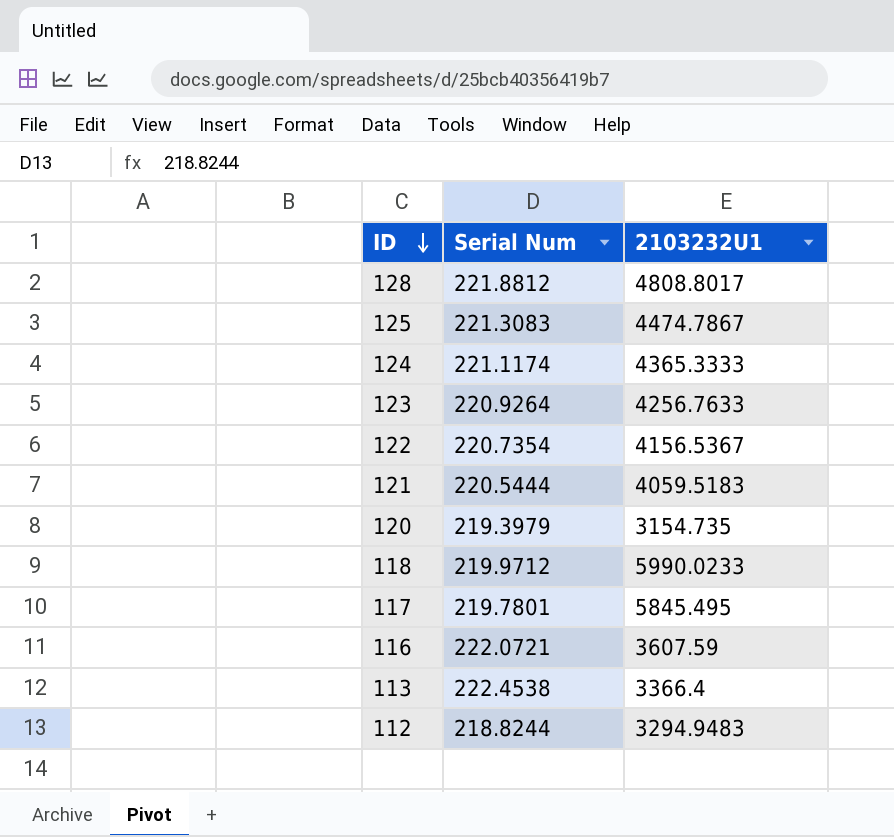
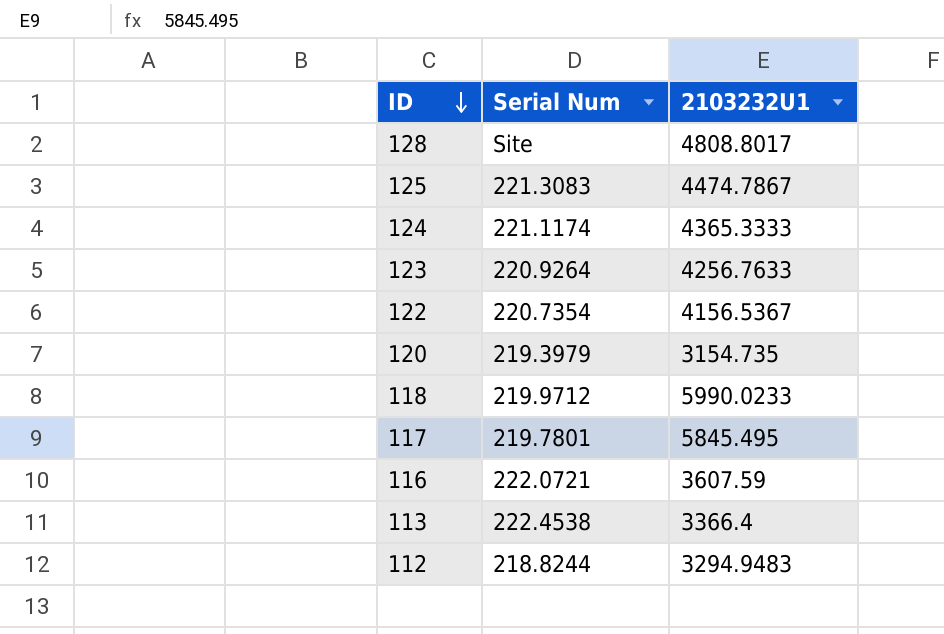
row 121: 220.5444 | 4059.5183 -> none
128 | Serial Num: 221.8812 -> Site

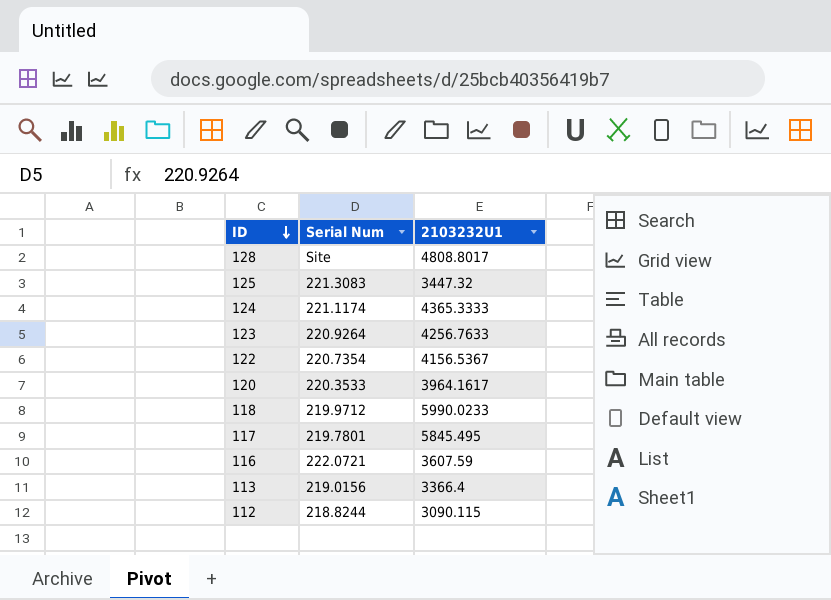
125 | 2103232U1: 4474.7867 -> 3447.32
120 | Serial Num: 219.3979 -> 220.3533
120 | 2103232U1: 3154.735 -> 3964.1617
113 | Serial Num: 222.4538 -> 219.0156
112 | 2103232U1: 3294.9483 -> 3090.115

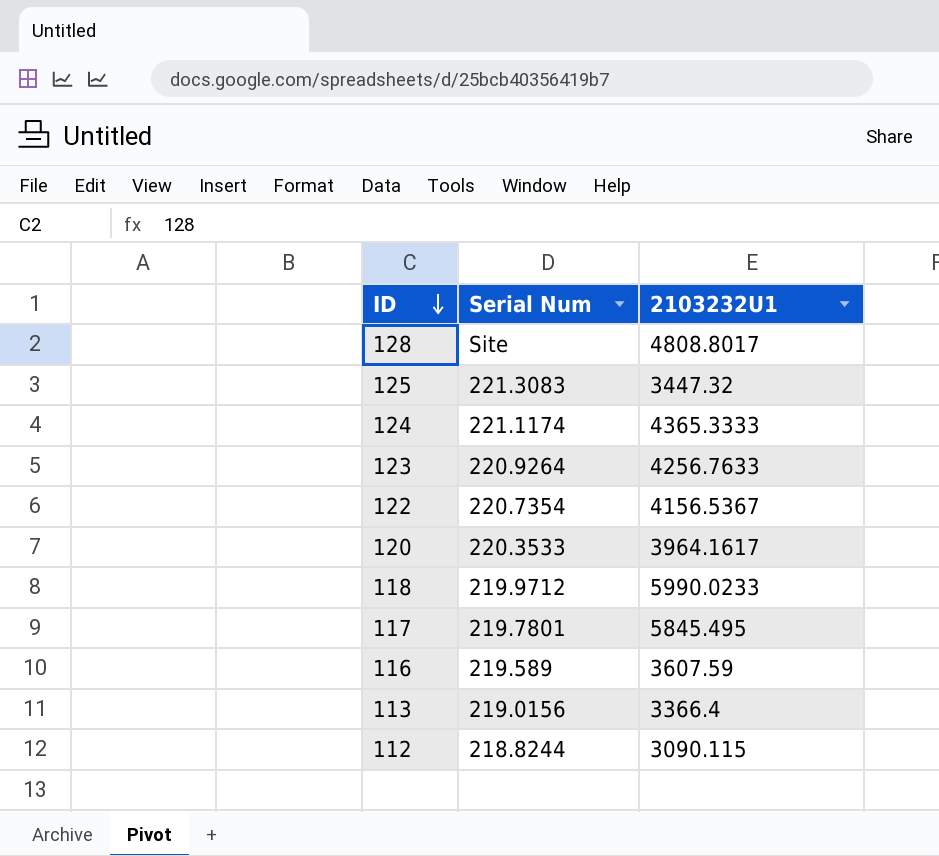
116 | Serial Num: 222.0721 -> 219.589

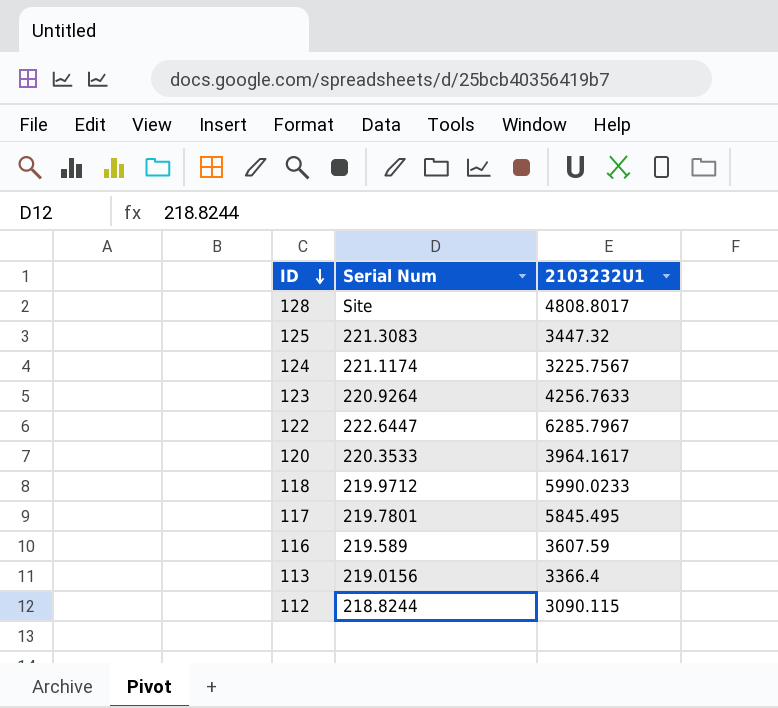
124 | 2103232U1: 4365.3333 -> 3225.7567
122 | Serial Num: 220.7354 -> 222.6447
122 | 2103232U1: 4156.5367 -> 6285.7967

